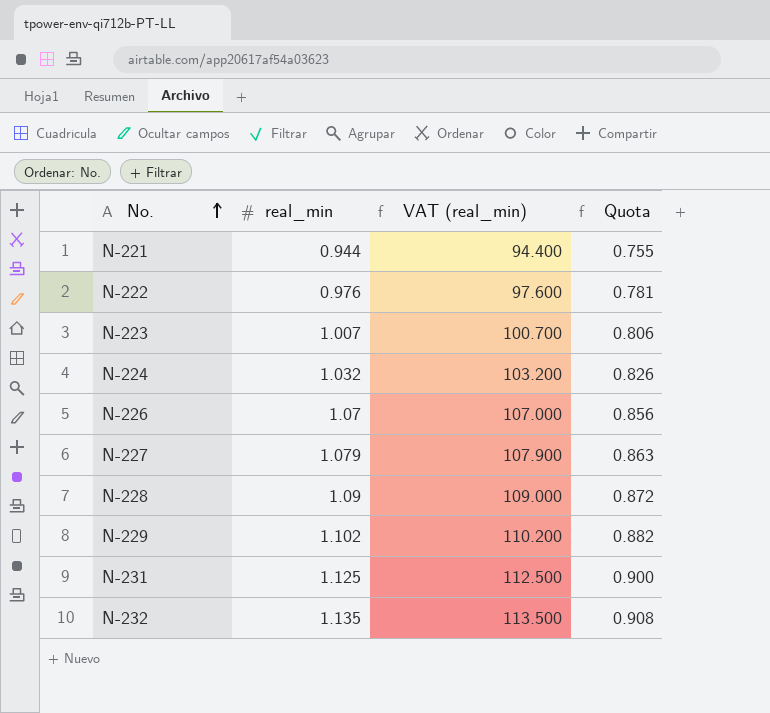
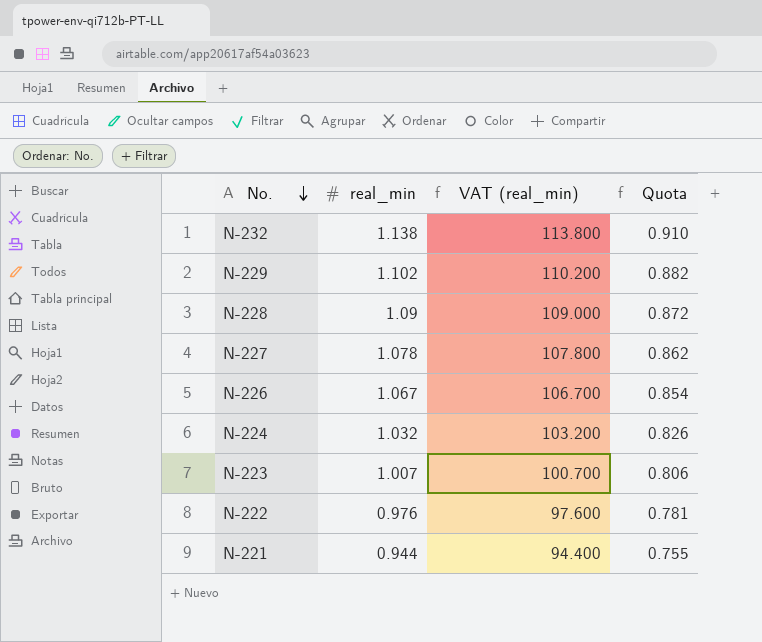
row order: No. ascending -> No. descending
row N-231: 1.125 | 112.500 | 0.900 -> none
N-232 | real_min: 1.135 -> 1.138
N-232 | VAT (real_min): 113.500 -> 113.800
N-232 | Quota: 0.908 -> 0.910
N-227 | real_min: 1.079 -> 1.078
N-227 | VAT (real_min): 107.900 -> 107.800
N-227 | Quota: 0.863 -> 0.862
N-226 | real_min: 1.07 -> 1.067
N-226 | VAT (real_min): 107.000 -> 106.700
N-226 | Quota: 0.856 -> 0.854

